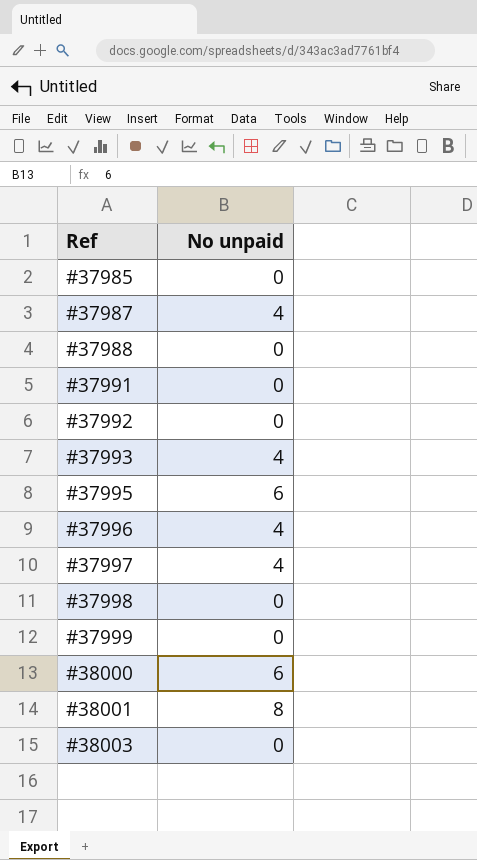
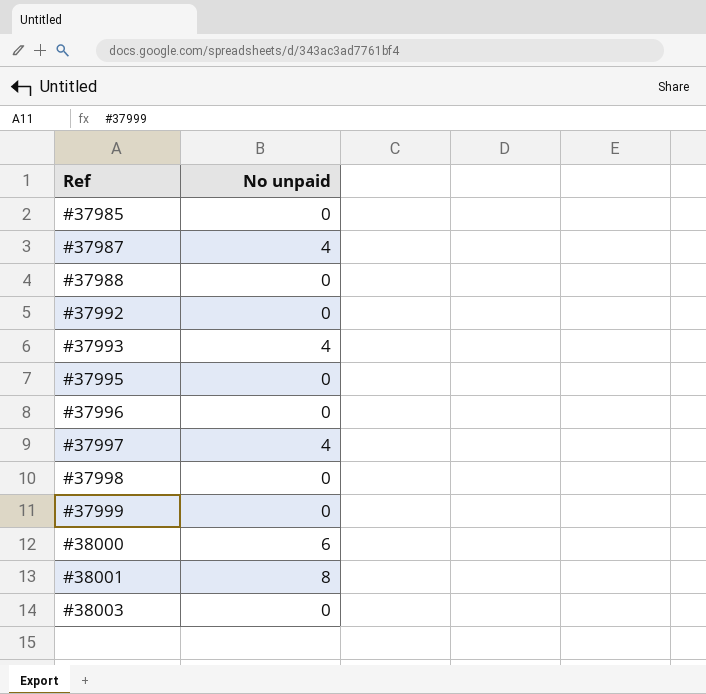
row #37991: 0 -> none
#37995 | No unpaid: 6 -> 0
#37996 | No unpaid: 4 -> 0

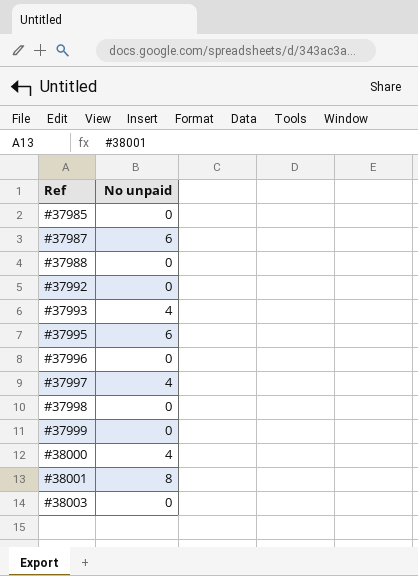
#37987 | No unpaid: 4 -> 6
#37995 | No unpaid: 0 -> 6
#38000 | No unpaid: 6 -> 4

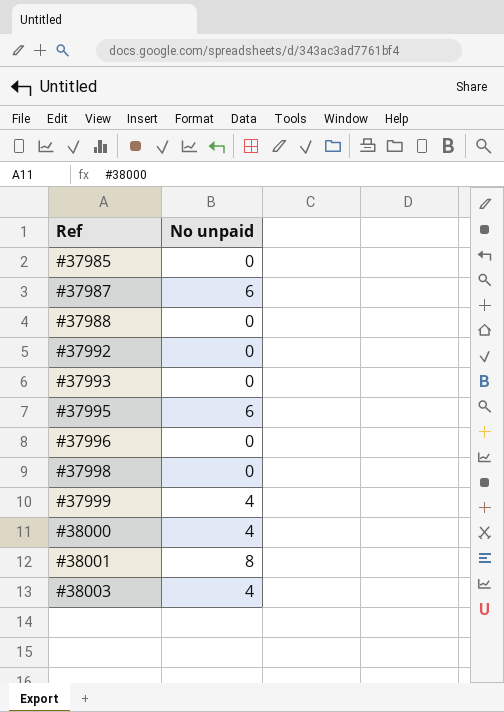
row #37997: 4 -> none
#37993 | No unpaid: 4 -> 0
#37999 | No unpaid: 0 -> 4
#38003 | No unpaid: 0 -> 4

